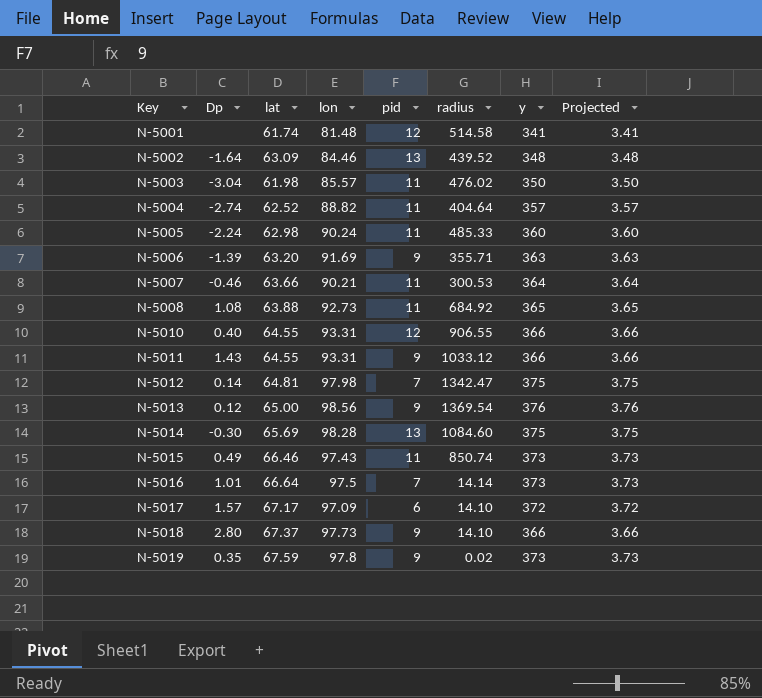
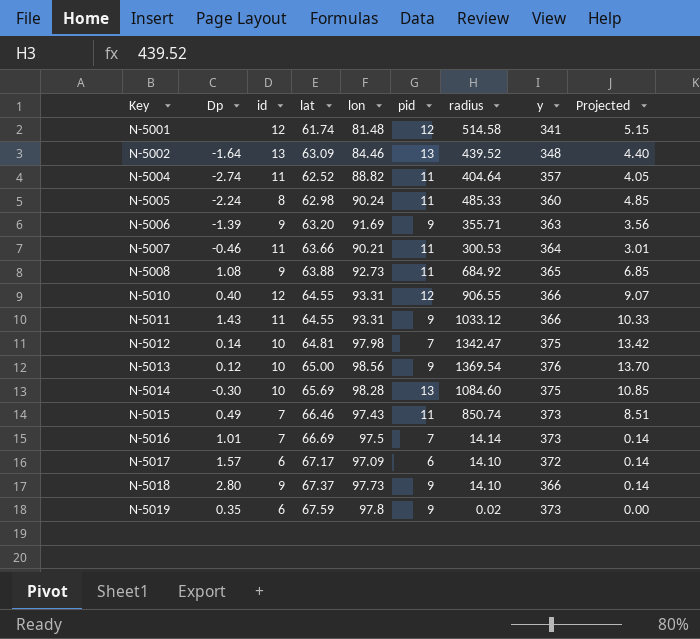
column id | position: none -> 3
column Projected | formula: [y] * 0.01 -> [radius] * 0.01
row N-5003: -3.04 | 61.98 | 85.57 | 11 | 476.02 | 350 | 3.50 -> none
N-5016 | lat: 66.64 -> 66.69

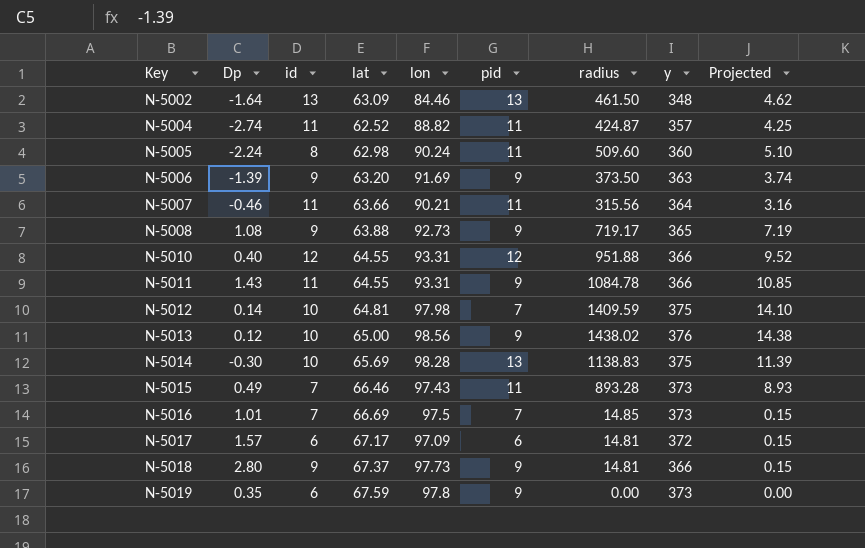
row N-5001: none | 12 | 61.74 | 81.48 | 12 | 514.58 | 341 | 5.15 -> none
N-5002 | radius: 439.52 -> 461.50
N-5002 | Projected: 4.40 -> 4.62
N-5004 | radius: 404.64 -> 424.87
N-5004 | Projected: 4.05 -> 4.25
N-5005 | radius: 485.33 -> 509.60
N-5005 | Projected: 4.85 -> 5.10
N-5006 | radius: 355.71 -> 373.50
N-5006 | Projected: 3.56 -> 3.74
N-5007 | radius: 300.53 -> 315.56
N-5007 | Projected: 3.01 -> 3.16
N-5008 | pid: 11 -> 9
N-5008 | radius: 684.92 -> 719.17
N-5008 | Projected: 6.85 -> 7.19
N-5010 | radius: 906.55 -> 951.88
N-5010 | Projected: 9.07 -> 9.52
N-5011 | radius: 1033.12 -> 1084.78
N-5011 | Projected: 10.33 -> 10.85
N-5012 | radius: 1342.47 -> 1409.59
N-5012 | Projected: 13.42 -> 14.10
N-5013 | radius: 1369.54 -> 1438.02
N-5013 | Projected: 13.70 -> 14.38
N-5014 | radius: 1084.60 -> 1138.83
N-5014 | Projected: 10.85 -> 11.39
N-5015 | radius: 850.74 -> 893.28
N-5015 | Projected: 8.51 -> 8.93
N-5016 | radius: 14.14 -> 14.85
N-5016 | Projected: 0.14 -> 0.15
N-5017 | radius: 14.10 -> 14.81
N-5017 | Projected: 0.14 -> 0.15
N-5018 | radius: 14.10 -> 14.81
N-5018 | Projected: 0.14 -> 0.15
N-5019 | radius: 0.02 -> 0.00

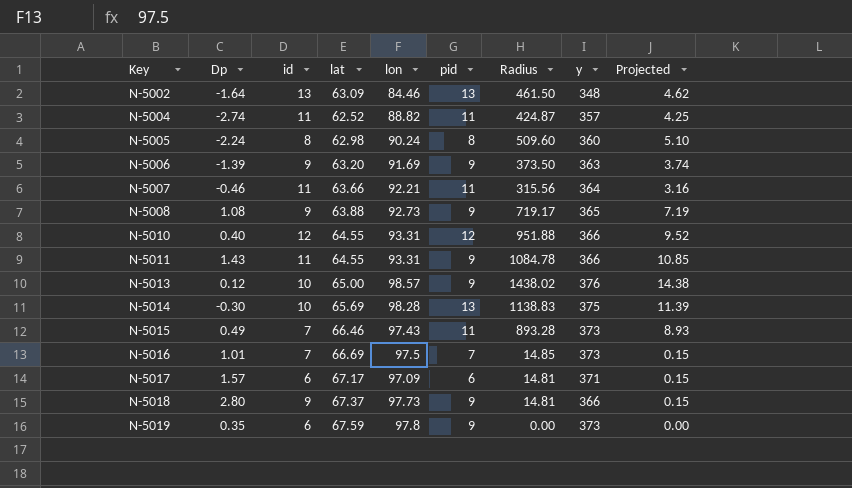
column name: radius -> Radius
row N-5012: 0.14 | 10 | 64.81 | 97.98 | 7 | 1409.59 | 375 | 14.10 -> none
N-5005 | pid: 11 -> 8
N-5007 | lon: 90.21 -> 92.21
N-5013 | lon: 98.56 -> 98.57
N-5017 | y: 372 -> 371

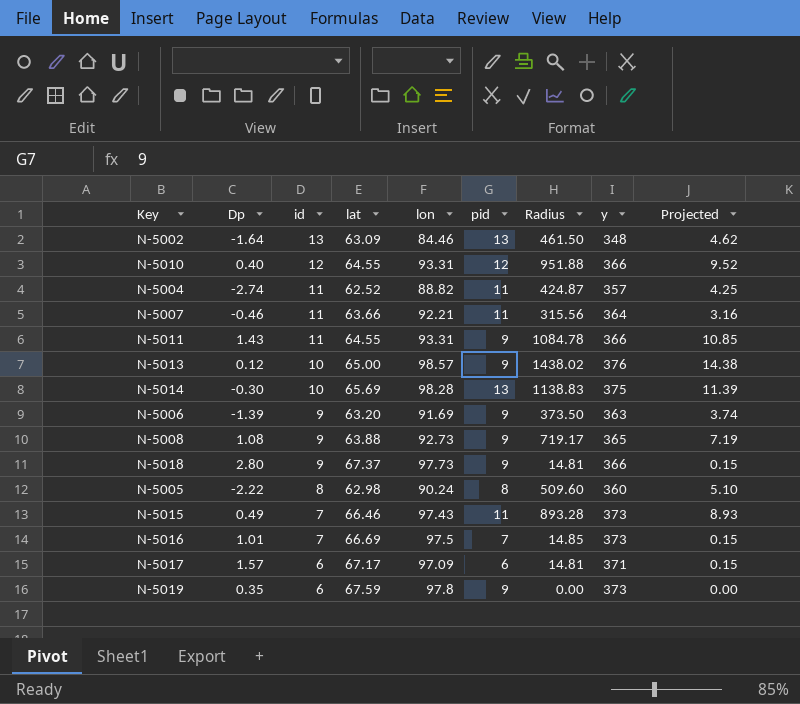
row order: Key ascending -> id descending
N-5005 | Dp: -2.24 -> -2.22

